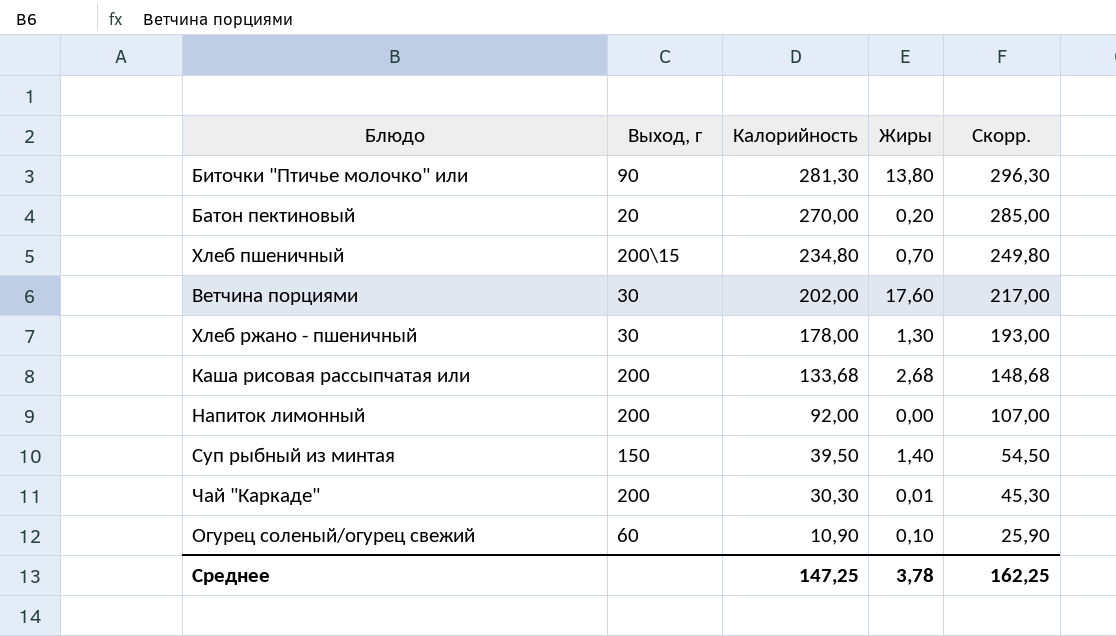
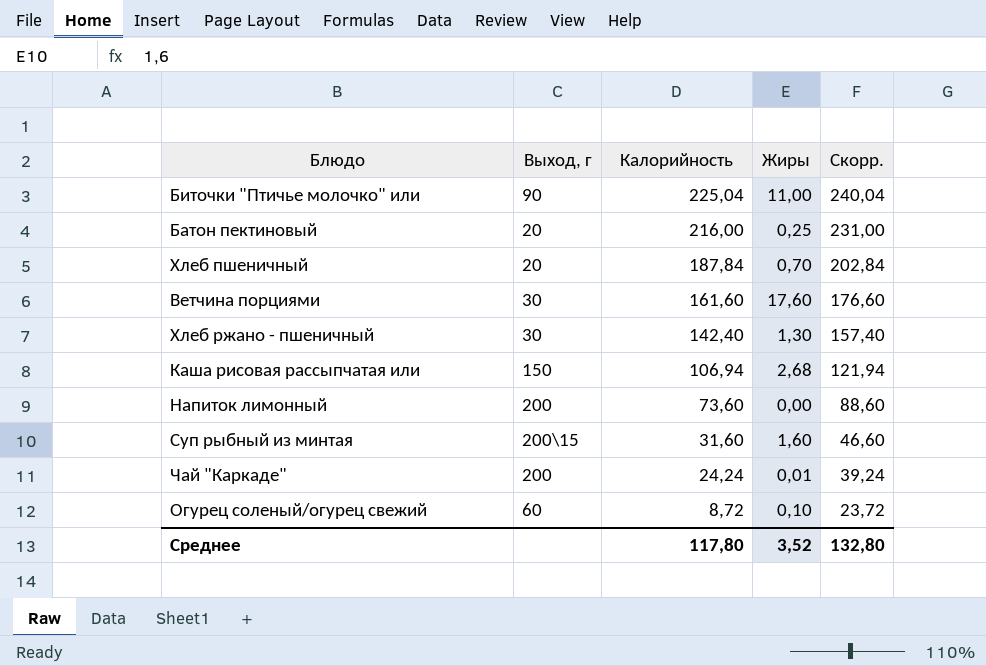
Биточки "Птичье молочко" или | Калорийность: 281,30 -> 225,04
Биточки "Птичье молочко" или | Жиры: 13,80 -> 11,00
Биточки "Птичье молочко" или | Скорр.: 296,30 -> 240,04
Батон пектиновый | Калорийность: 270,00 -> 216,00
Батон пектиновый | Жиры: 0,20 -> 0,25
Батон пектиновый | Скорр.: 285,00 -> 231,00
Хлеб пшеничный | Выход, г: 200\15 -> 20
Хлеб пшеничный | Калорийность: 234,80 -> 187,84
Хлеб пшеничный | Скорр.: 249,80 -> 202,84
Ветчина порциями | Калорийность: 202,00 -> 161,60
Ветчина порциями | Скорр.: 217,00 -> 176,60
Хлеб ржано - пшеничный | Калорийность: 178,00 -> 142,40
Хлеб ржано - пшеничный | Скорр.: 193,00 -> 157,40
Каша рисовая рассыпчатая или | Выход, г: 200 -> 150
Каша рисовая рассыпчатая или | Калорийность: 133,68 -> 106,94
Каша рисовая рассыпчатая или | Скорр.: 148,68 -> 121,94
Напиток лимонный | Калорийность: 92,00 -> 73,60
Напиток лимонный | Скорр.: 107,00 -> 88,60
Суп рыбный из минтая | Выход, г: 150 -> 200\15
Суп рыбный из минтая | Калорийность: 39,50 -> 31,60
Суп рыбный из минтая | Жиры: 1,40 -> 1,60
Суп рыбный из минтая | Скорр.: 54,50 -> 46,60
Чай "Каркаде" | Калорийность: 30,30 -> 24,24
Чай "Каркаде" | Скорр.: 45,30 -> 39,24
Огурец соленый/огурец свежий | Калорийность: 10,90 -> 8,72
Огурец соленый/огурец свежий | Скорр.: 25,90 -> 23,72
Среднее | Калорийность: 147,25 -> 117,80
Среднее | Жиры: 3,78 -> 3,52
Среднее | Скорр.: 162,25 -> 132,80

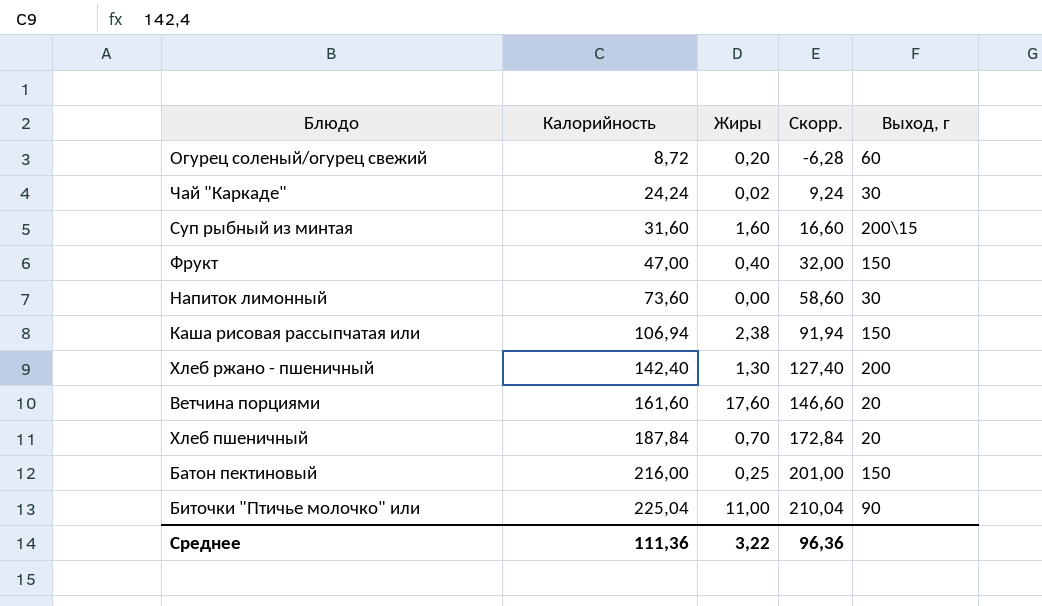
row order: Калорийность descending -> Калорийность ascending
column Скорр. | formula: [Калорийность] + 15 -> [Калорийность] - 15
column Выход, г | position: 2 -> 5
Огурец соленый/огурец свежий | Жиры: 0,10 -> 0,20
Чай "Каркаде" | Жиры: 0,01 -> 0,02
Чай "Каркаде" | Выход, г: 200 -> 30
row Фрукт: none -> 47,00 | 0,40 | 32,00 | 150
Напиток лимонный | Выход, г: 200 -> 30
Каша рисовая рассыпчатая или | Жиры: 2,68 -> 2,38
Хлеб ржано - пшеничный | Выход, г: 30 -> 200
Ветчина порциями | Выход, г: 30 -> 20
Батон пектиновый | Выход, г: 20 -> 150
Среднее | Калорийность: 117,80 -> 111,36
Среднее | Жиры: 3,52 -> 3,22
Среднее | Скорр.: 132,80 -> 96,36

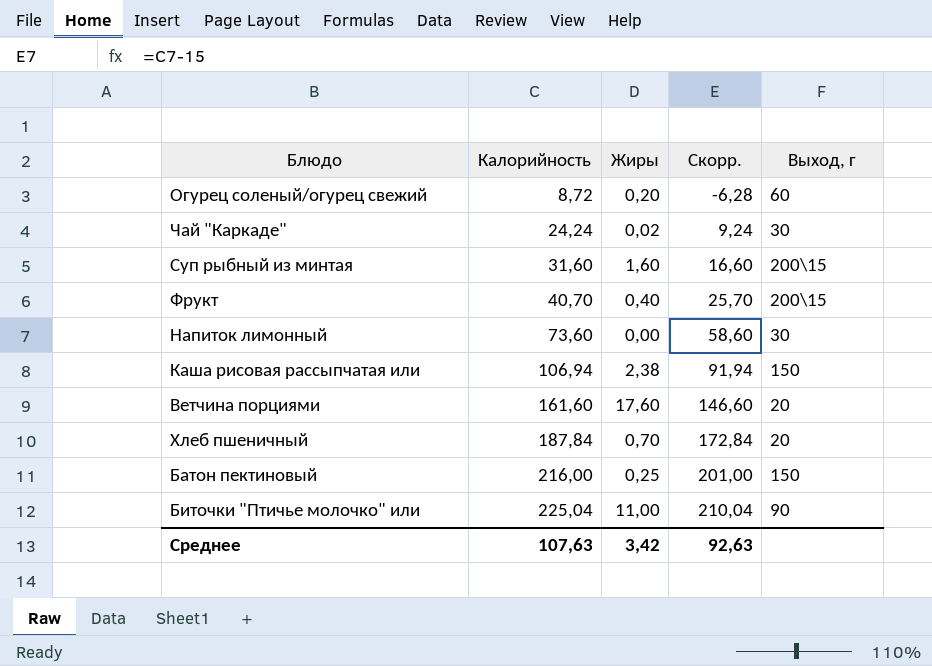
row Хлеб ржано - пшеничный: 142,40 | 1,30 | 127,40 | 200 -> none
Фрукт | Калорийность: 47,00 -> 40,70
Фрукт | Скорр.: 32,00 -> 25,70
Фрукт | Выход, г: 150 -> 200\15
Среднее | Калорийность: 111,36 -> 107,63
Среднее | Жиры: 3,22 -> 3,42
Среднее | Скорр.: 96,36 -> 92,63

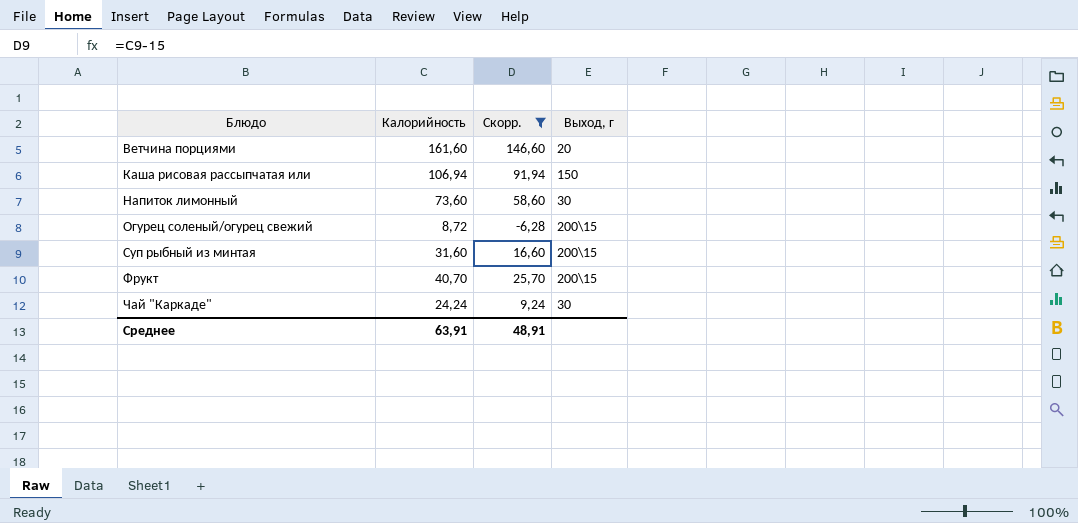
filter: none -> Скорр. <= 146,60
row order: Калорийность ascending -> Блюдо ascending
column Жиры | position: 3 -> none
Огурец соленый/огурец свежий | Выход, г: 60 -> 200\15
Среднее | Калорийность: 107,63 -> 63,91
Среднее | Скорр.: 92,63 -> 48,91

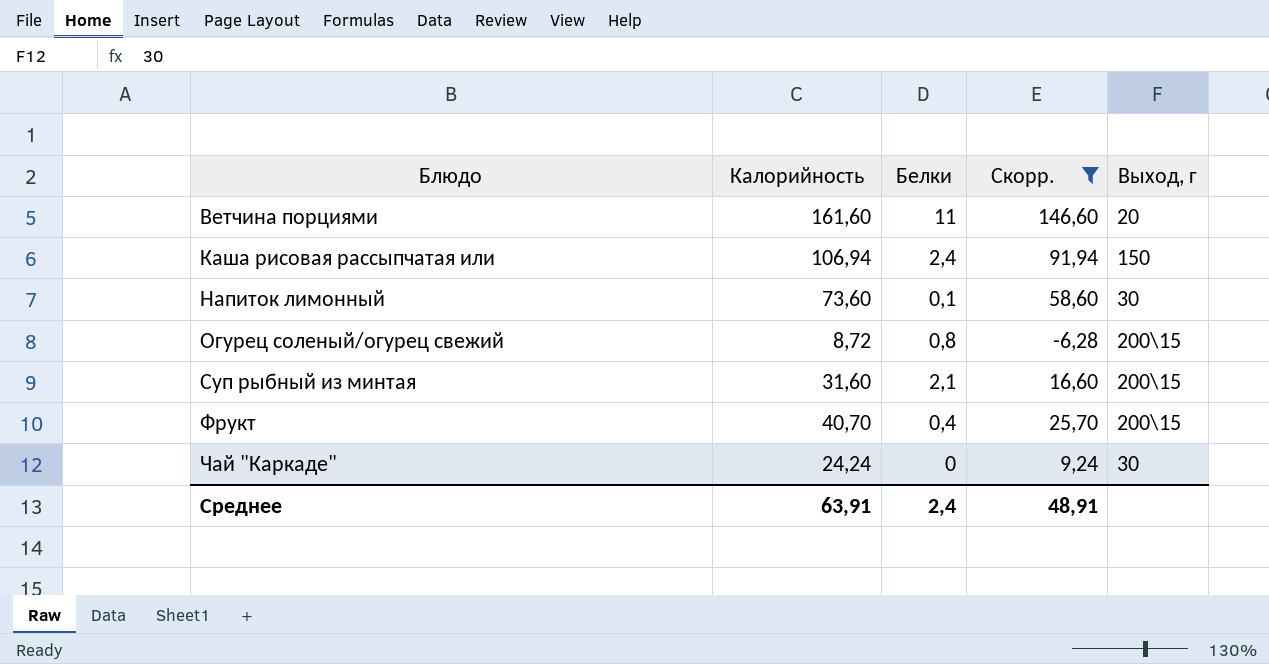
column Белки | position: none -> 3

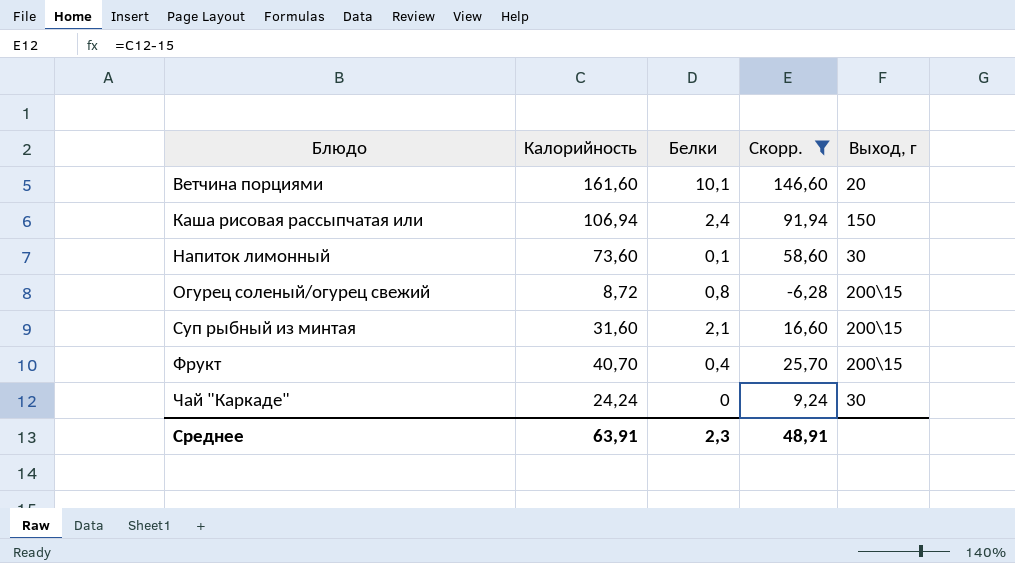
Ветчина порциями | Белки: 11 -> 10,1
Среднее | Белки: 2,4 -> 2,3

